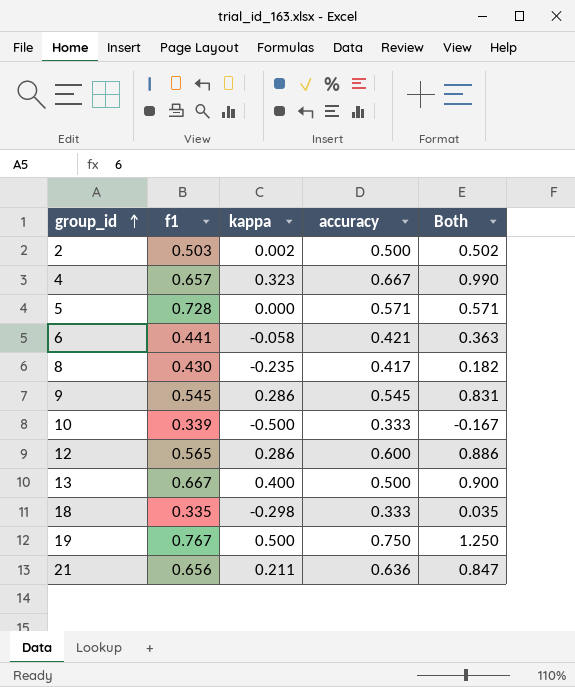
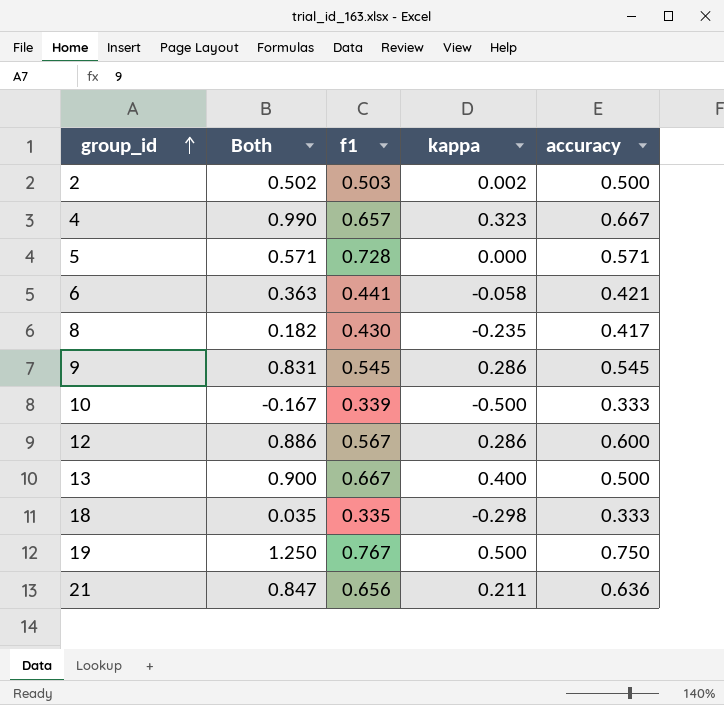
column Both | position: 5 -> 2
12 | f1: 0.565 -> 0.567

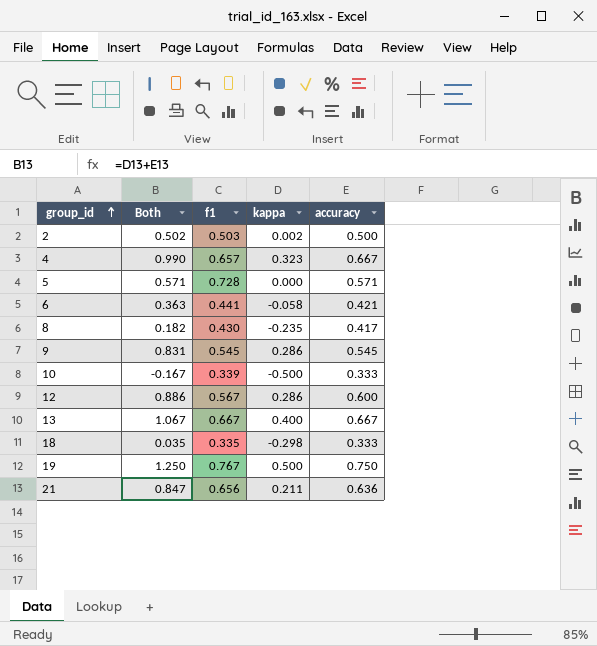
13 | Both: 0.900 -> 1.067
13 | accuracy: 0.500 -> 0.667

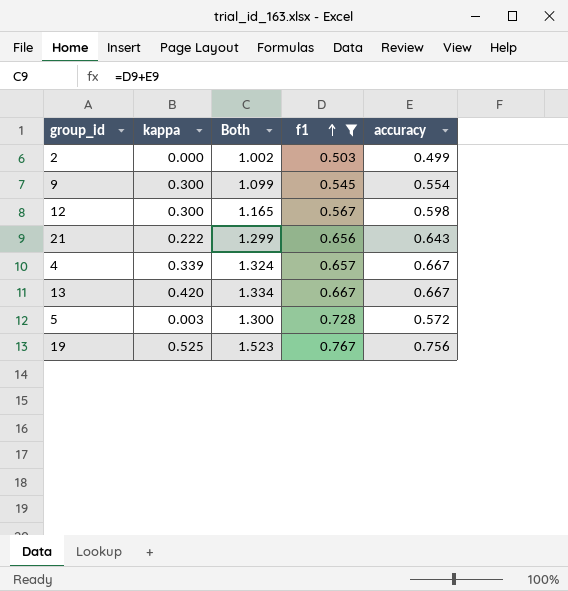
filter: none -> f1 >= 0.503
row order: group_id ascending -> f1 ascending
column kappa | position: 4 -> 2
column Both | formula: [kappa] + [accuracy] -> [f1] + [accuracy]
2 | kappa: 0.002 -> 0.000
2 | accuracy: 0.500 -> 0.499
9 | kappa: 0.286 -> 0.300
9 | accuracy: 0.545 -> 0.554
12 | kappa: 0.286 -> 0.300
12 | accuracy: 0.600 -> 0.598
21 | kappa: 0.211 -> 0.222
21 | accuracy: 0.636 -> 0.643
4 | kappa: 0.323 -> 0.339
13 | kappa: 0.400 -> 0.420
5 | kappa: 0.000 -> 0.003
5 | accuracy: 0.571 -> 0.572
19 | kappa: 0.500 -> 0.525
19 | accuracy: 0.750 -> 0.756

